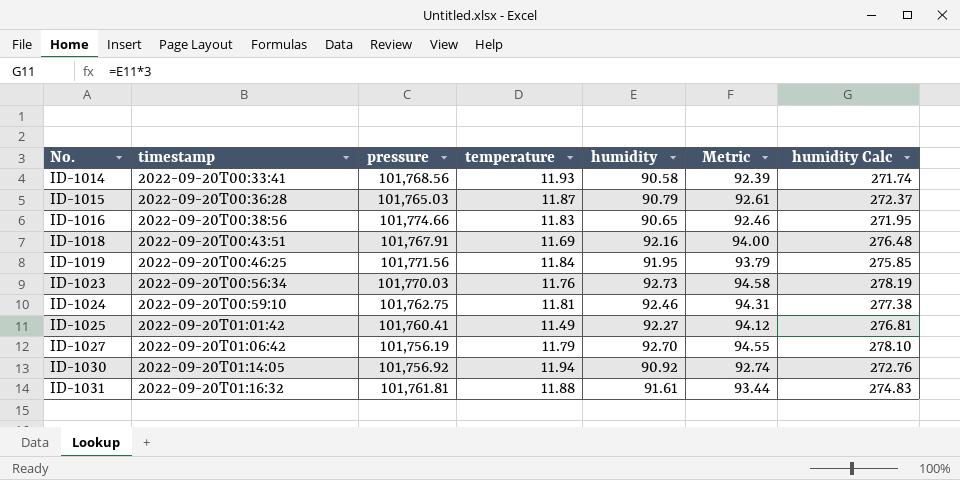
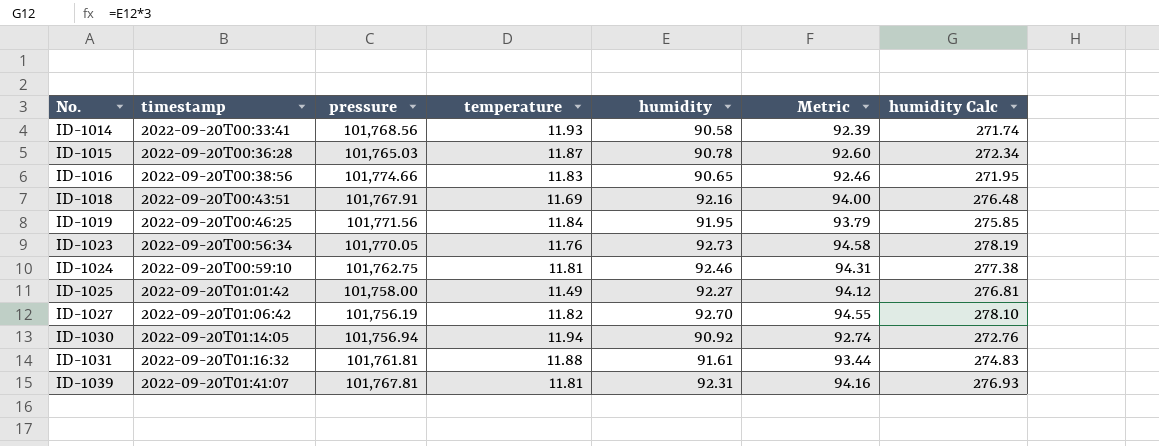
ID-1015 | humidity: 90.79 -> 90.78
ID-1015 | Metric: 92.61 -> 92.60
ID-1015 | humidity Calc: 272.37 -> 272.34
ID-1023 | pressure: 101,770.03 -> 101,770.05
ID-1025 | pressure: 101,760.41 -> 101,758.00
ID-1027 | temperature: 11.79 -> 11.82
ID-1030 | pressure: 101,756.92 -> 101,756.94
row ID-1039: none -> 2022-09-20T01:41:07 | 101,767.81 | 11.81 | 92.31 | 94.16 | 276.93

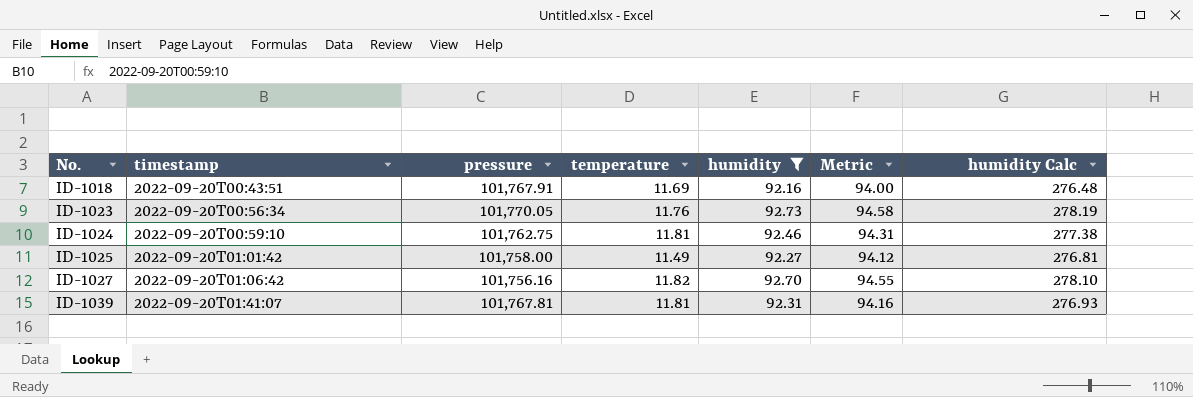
filter: none -> humidity >= 92.16
ID-1027 | pressure: 101,756.19 -> 101,756.16

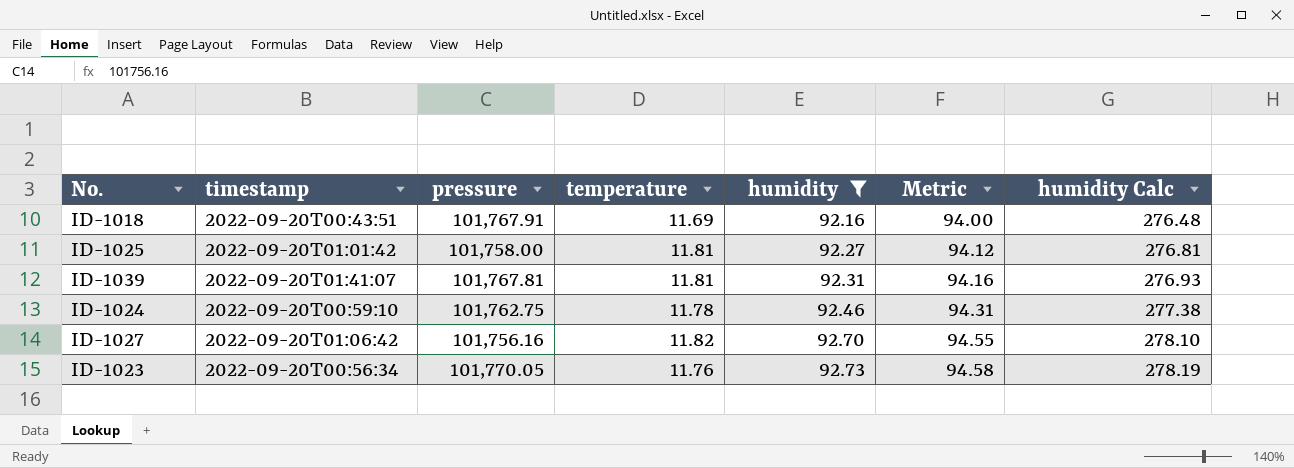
row order: No. ascending -> humidity ascending
ID-1025 | temperature: 11.49 -> 11.81
ID-1024 | temperature: 11.81 -> 11.78

